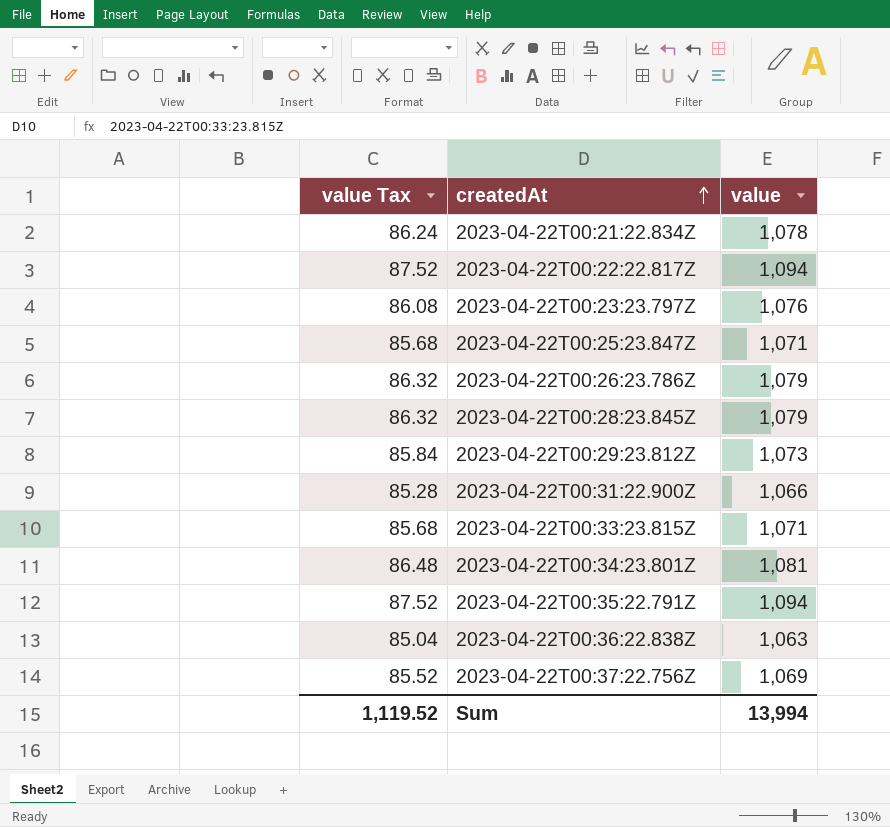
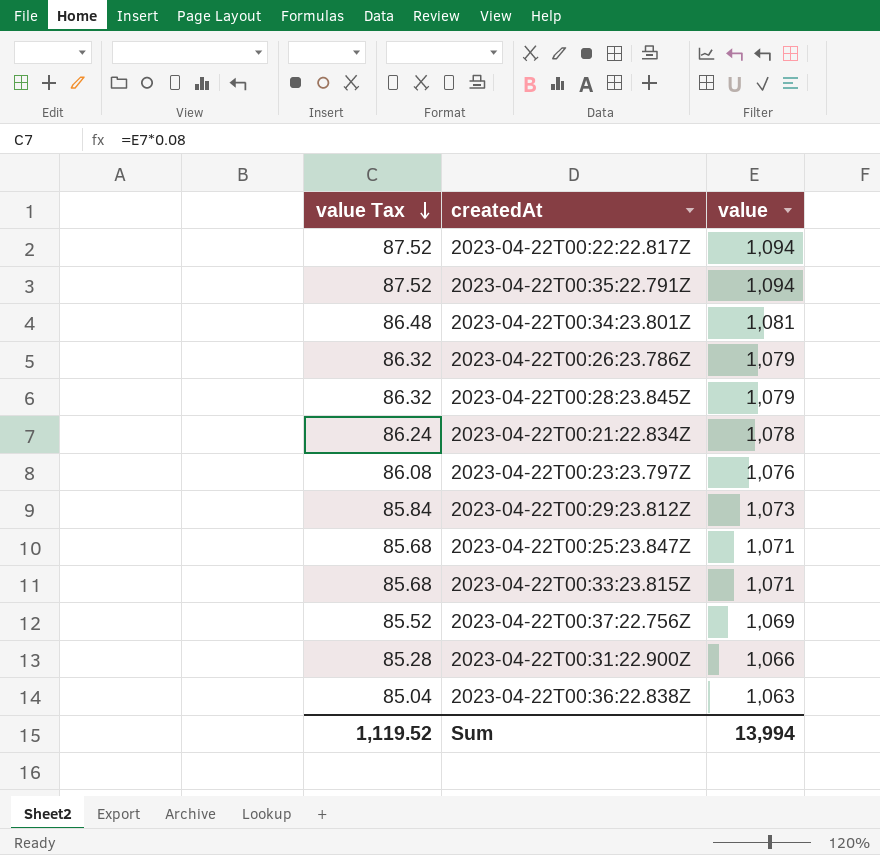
row order: createdAt ascending -> value Tax descending

